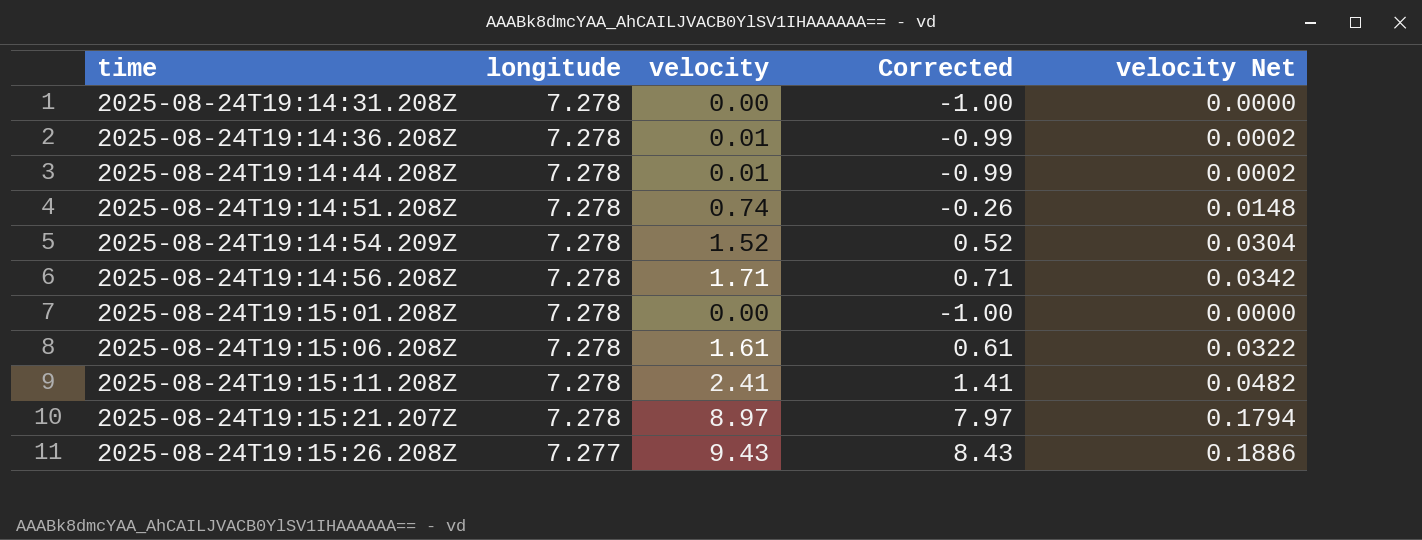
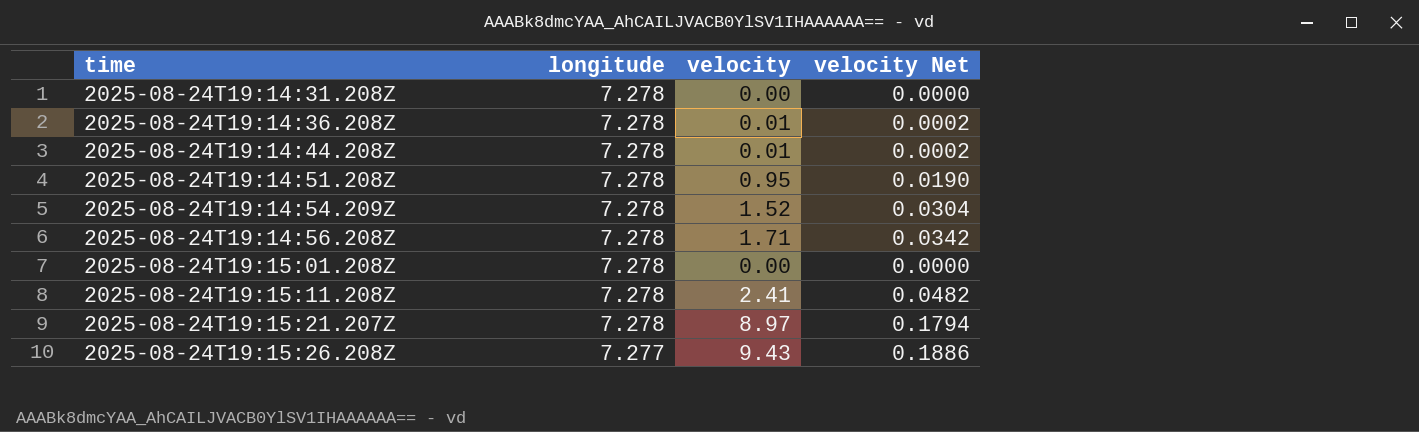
column Corrected | formula: [velocity] - 1 -> none
row 2025-08-24T19:15:06.208Z: 7.278 | 1.61 | 0.61 | 0.0322 -> none
2025-08-24T19:14:51.208Z | velocity: 0.74 -> 0.95
2025-08-24T19:14:51.208Z | velocity Net: 0.0148 -> 0.0190

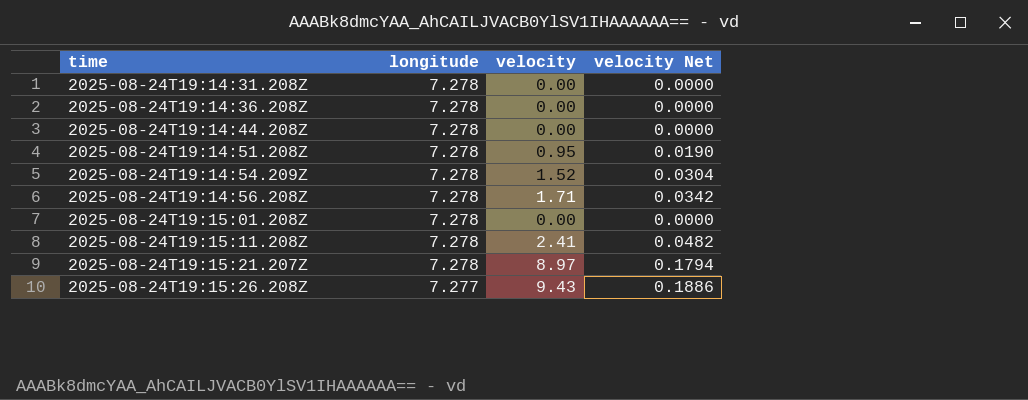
2025-08-24T19:14:36.208Z | velocity: 0.01 -> 0.00
2025-08-24T19:14:36.208Z | velocity Net: 0.0002 -> 0.0000
2025-08-24T19:14:44.208Z | velocity: 0.01 -> 0.00
2025-08-24T19:14:44.208Z | velocity Net: 0.0002 -> 0.0000

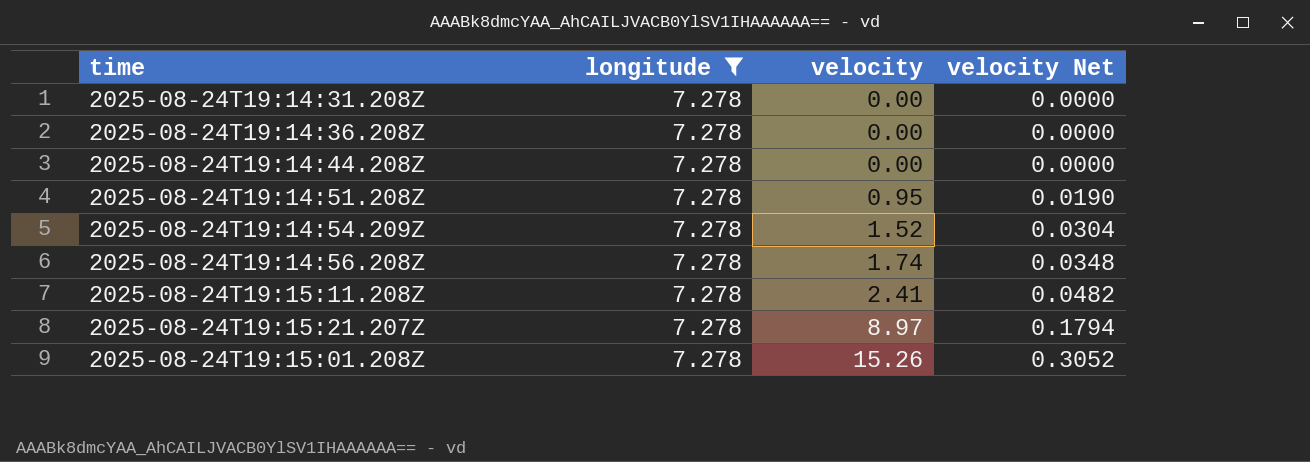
filter: none -> longitude = 7.278
row order: time ascending -> velocity ascending
2025-08-24T19:14:56.208Z | velocity: 1.71 -> 1.74
2025-08-24T19:14:56.208Z | velocity Net: 0.0342 -> 0.0348
2025-08-24T19:15:01.208Z | velocity: 0.00 -> 15.26
2025-08-24T19:15:01.208Z | velocity Net: 0.0000 -> 0.3052

